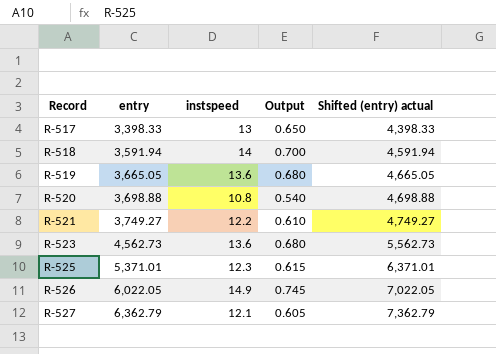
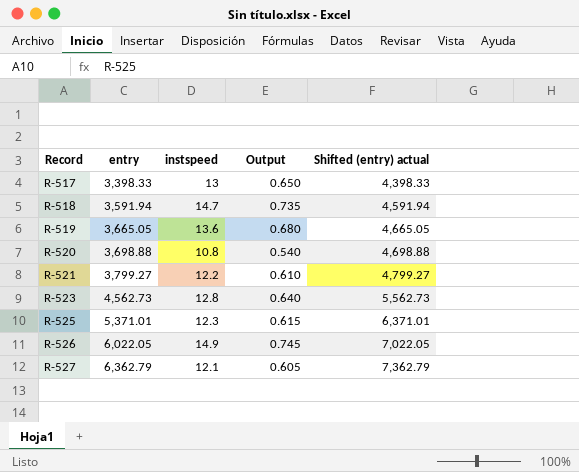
R-518 | instspeed: 14 -> 14.7
R-518 | Output: 0.700 -> 0.735
R-521 | entry: 3,749.27 -> 3,799.27
R-521 | Shifted (entry) actual: 4,749.27 -> 4,799.27
R-523 | instspeed: 13.6 -> 12.8
R-523 | Output: 0.680 -> 0.640

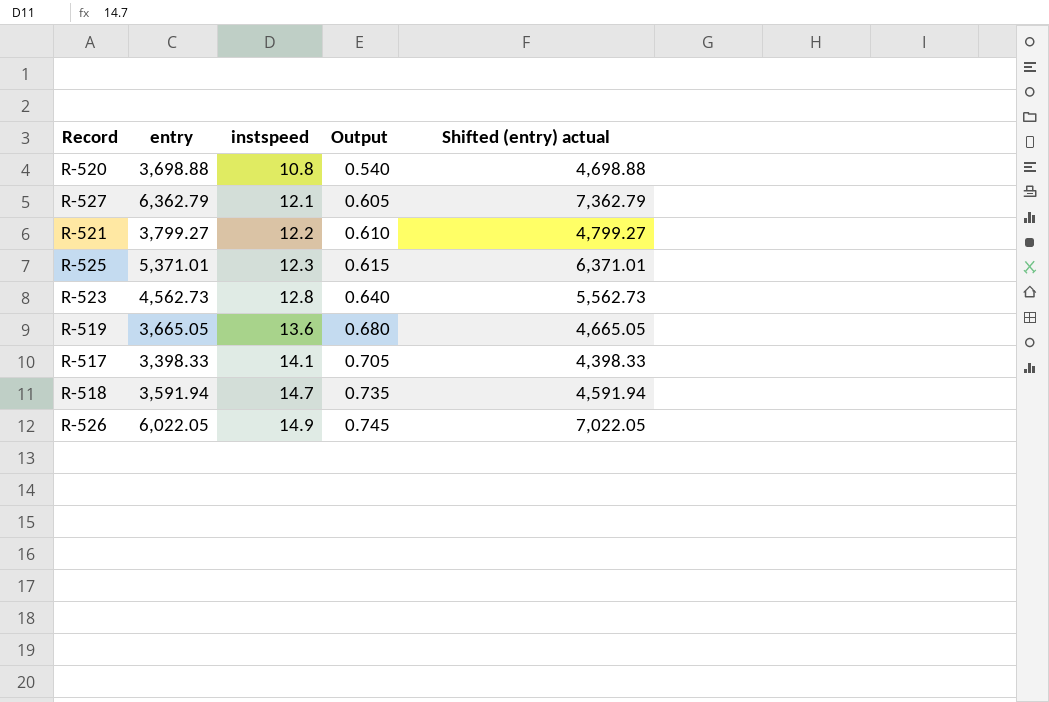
row order: Record ascending -> instspeed ascending
R-517 | instspeed: 13 -> 14.1
R-517 | Output: 0.650 -> 0.705

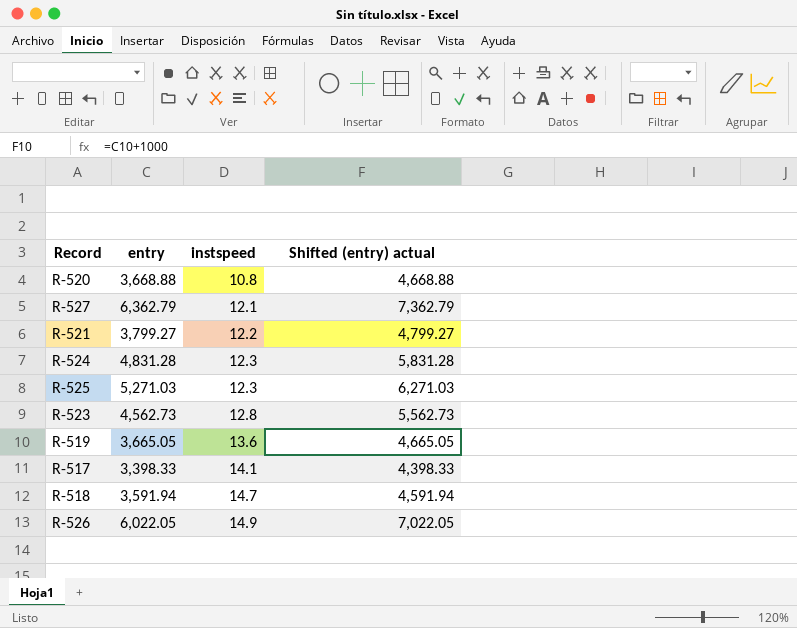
column Output | formula: [instspeed] * 0.05 -> none
R-520 | entry: 3,698.88 -> 3,668.88
R-520 | Shifted (entry) actual: 4,698.88 -> 4,668.88
row R-524: none -> 4,831.28 | 12.3 | 5,831.28
R-525 | entry: 5,371.01 -> 5,271.03
R-525 | Shifted (entry) actual: 6,371.01 -> 6,271.03

